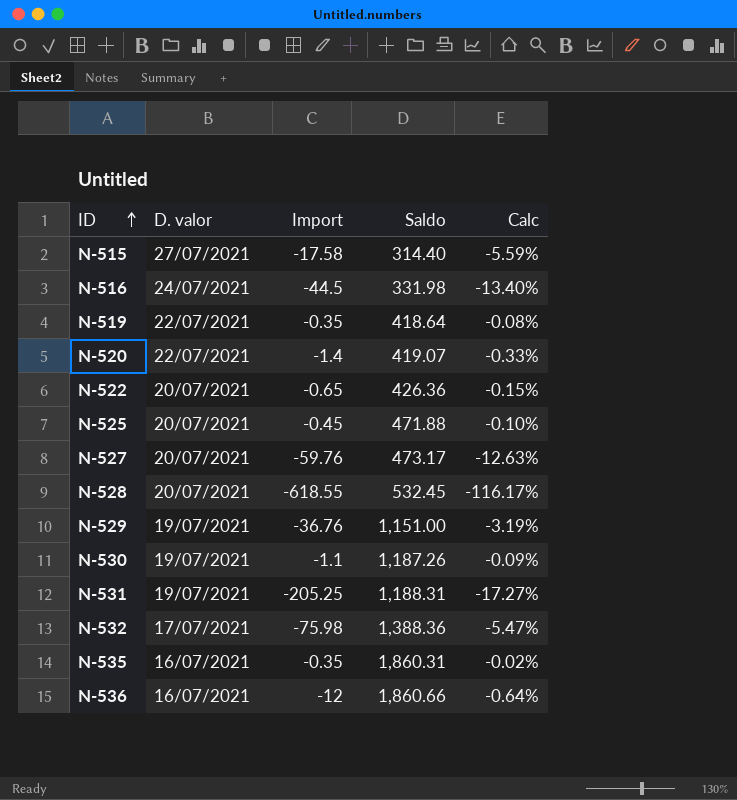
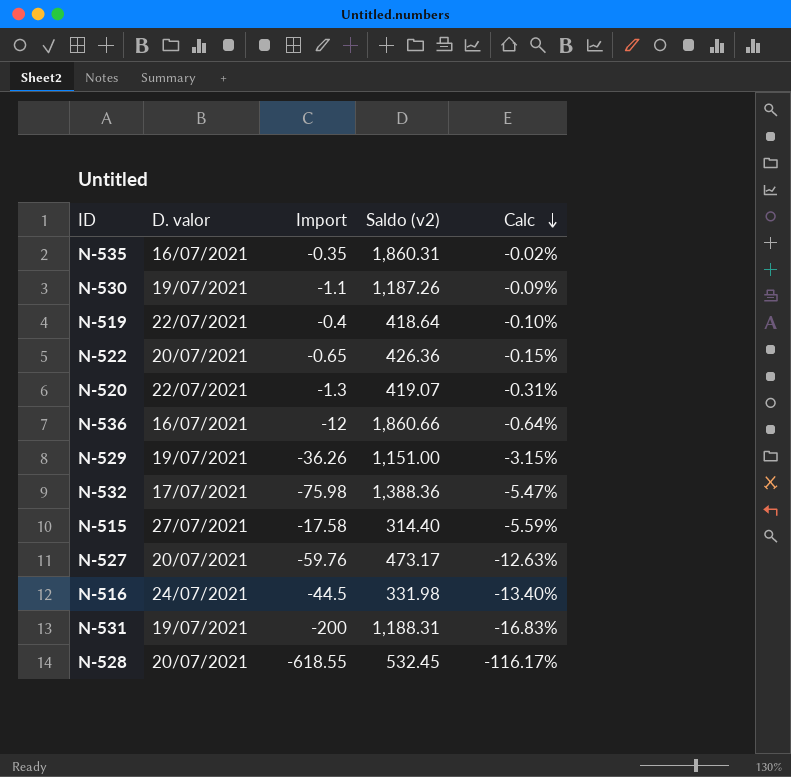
row order: ID ascending -> Calc descending
column name: Saldo -> Saldo (v2)
row N-525: 20/07/2021 | -0.45 | 471.88 | -0.10% -> none
N-519 | Import: -0.35 -> -0.4
N-519 | Calc: -0.08% -> -0.10%
N-520 | Import: -1.4 -> -1.3
N-520 | Calc: -0.33% -> -0.31%
N-529 | Import: -36.76 -> -36.26
N-529 | Calc: -3.19% -> -3.15%
N-531 | Import: -205.25 -> -200
N-531 | Calc: -17.27% -> -16.83%

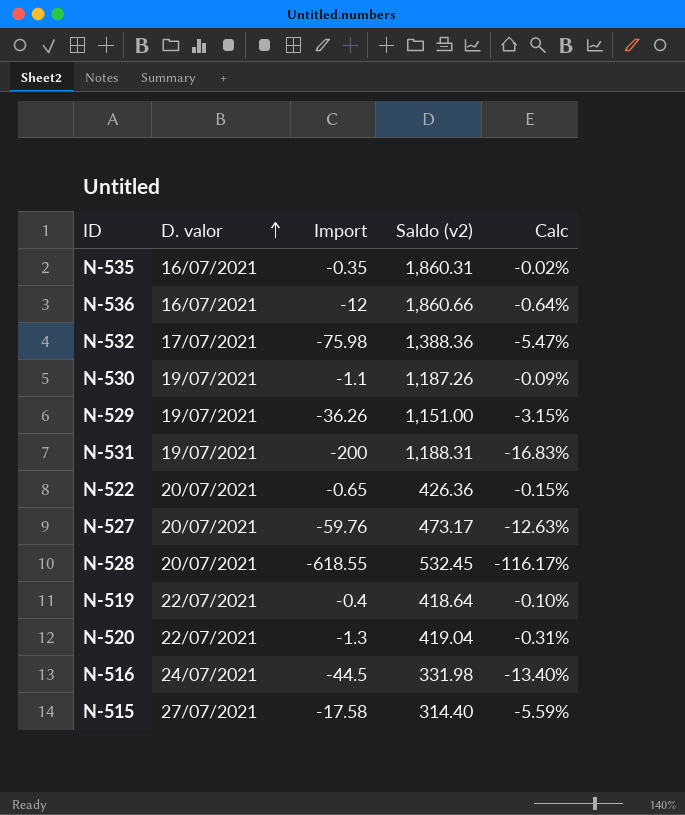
row order: Calc descending -> D. valor ascending
N-520 | Saldo (v2): 419.07 -> 419.04

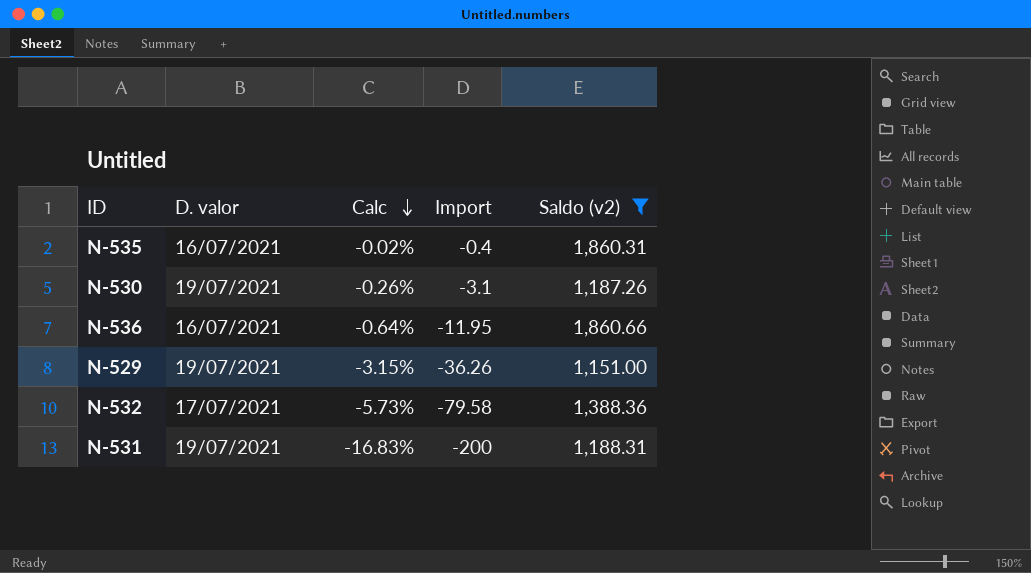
filter: none -> Saldo (v2) >= 1,151.00
row order: D. valor ascending -> Calc descending
column Calc | position: 5 -> 3
N-535 | Import: -0.35 -> -0.4
N-530 | Calc: -0.09% -> -0.26%
N-530 | Import: -1.1 -> -3.1
N-536 | Import: -12 -> -11.95
N-532 | Calc: -5.47% -> -5.73%
N-532 | Import: -75.98 -> -79.58

